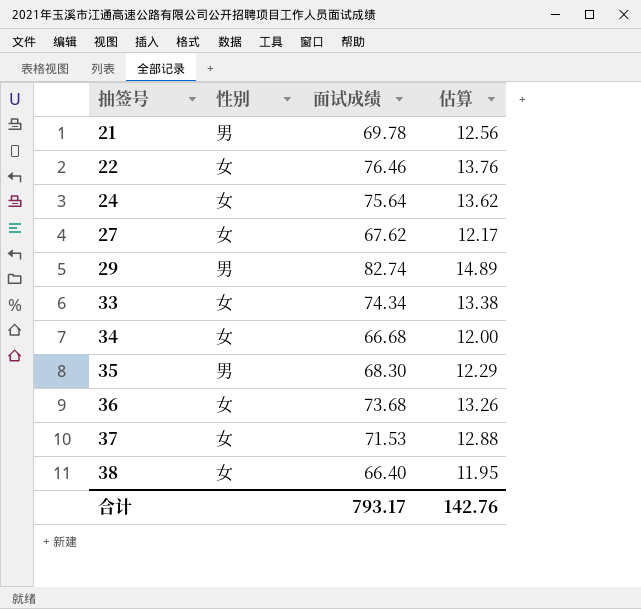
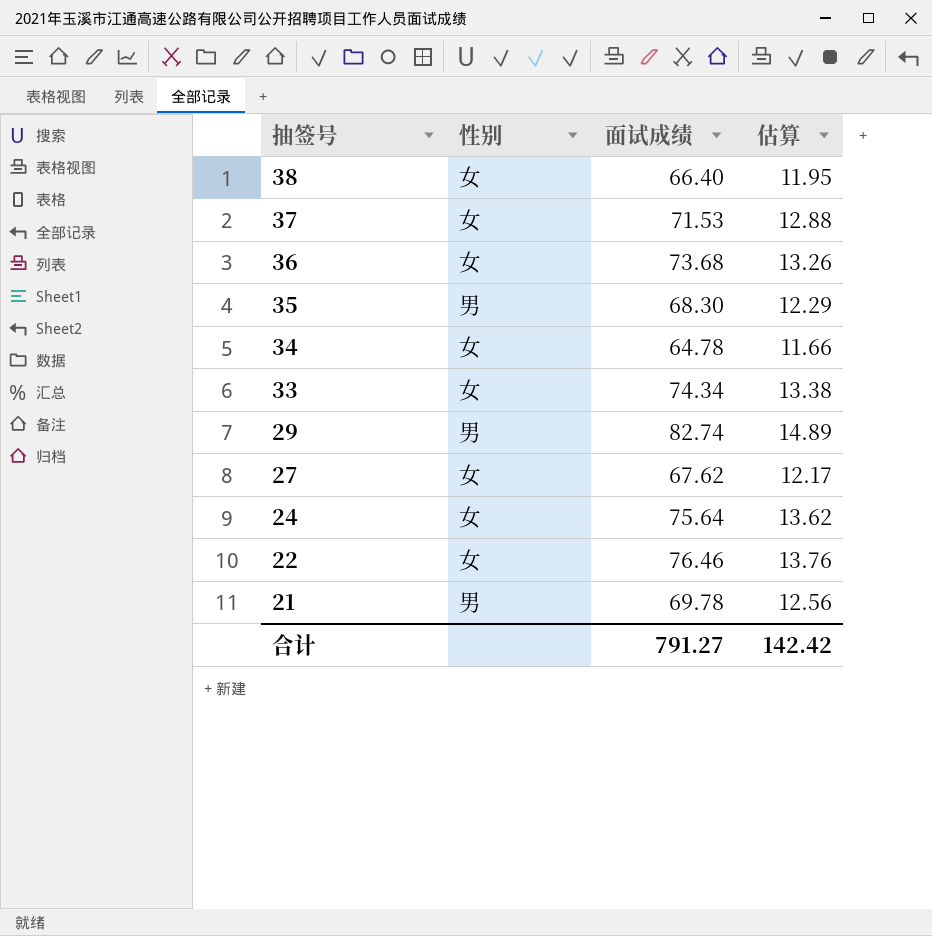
row order: 抽签号 ascending -> 抽签号 descending
34 | 面试成绩: 66.68 -> 64.78
34 | 估算: 12.00 -> 11.66
合计 | 面试成绩: 793.17 -> 791.27
合计 | 估算: 142.76 -> 142.42

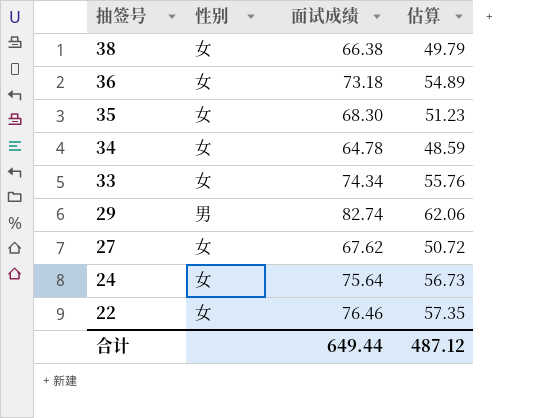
column 估算 | formula: [面试成绩] * 0.18 -> [面试成绩] * 0.75
row 37: 女 | 71.53 | 12.88 -> none
row 21: 男 | 69.78 | 12.56 -> none
38 | 面试成绩: 66.40 -> 66.38
36 | 面试成绩: 73.68 -> 73.18
35 | 性别: 男 -> 女
合计 | 面试成绩: 791.27 -> 649.44
合计 | 估算: 142.42 -> 487.12

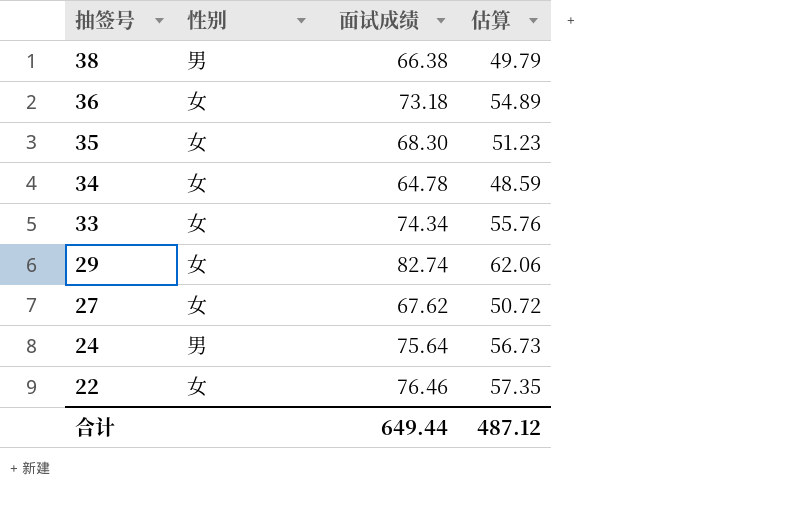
38 | 性别: 女 -> 男
29 | 性别: 男 -> 女
24 | 性别: 女 -> 男

